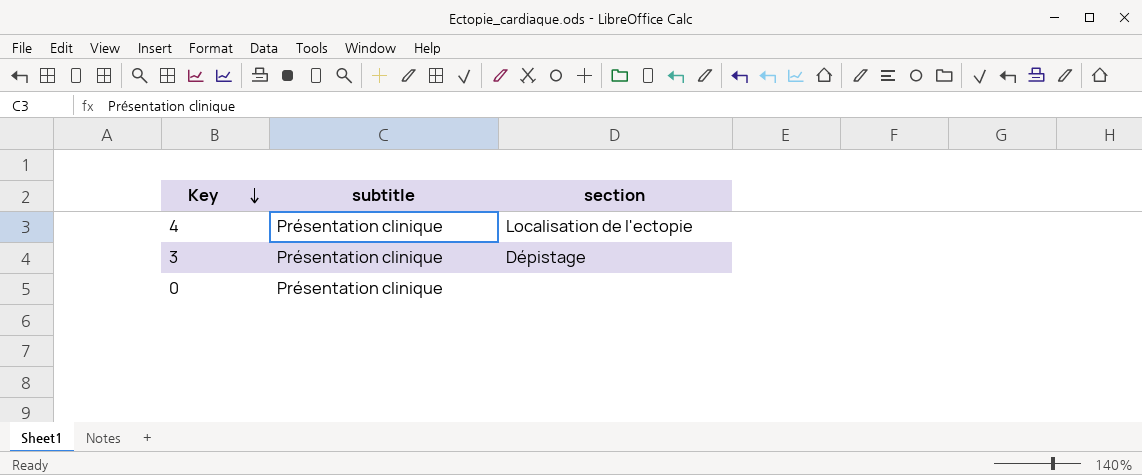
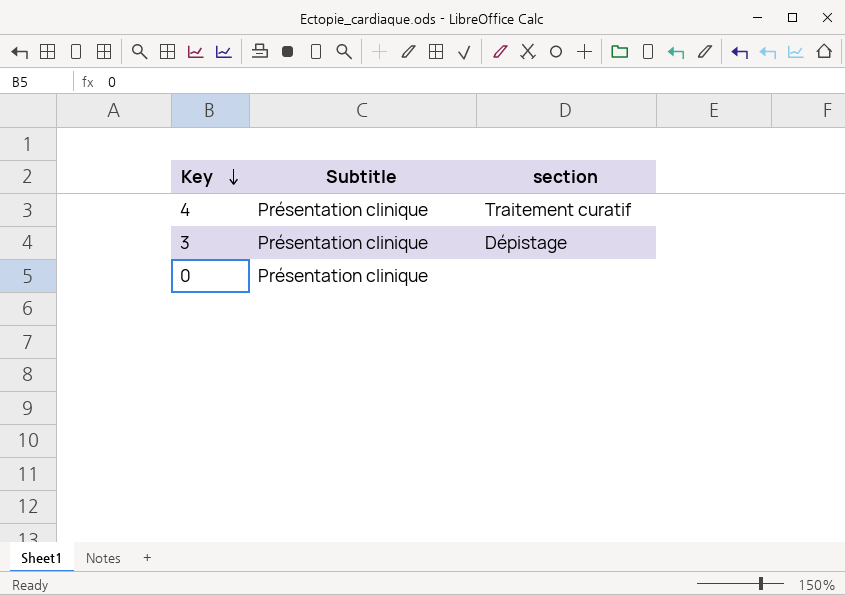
column name: subtitle -> Subtitle
4 | section: Localisation de l'ectopie -> Traitement curatif

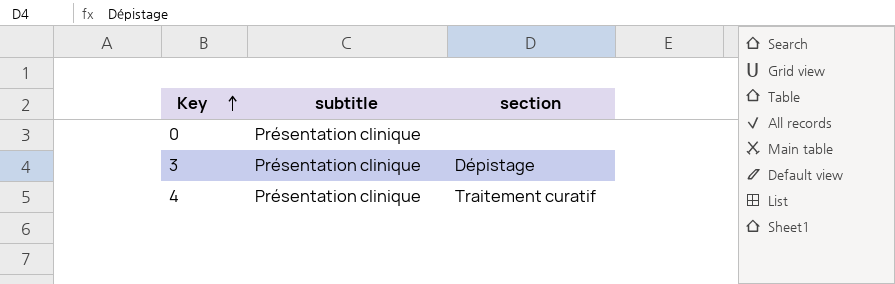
row order: Key descending -> Key ascending
column name: Subtitle -> subtitle

